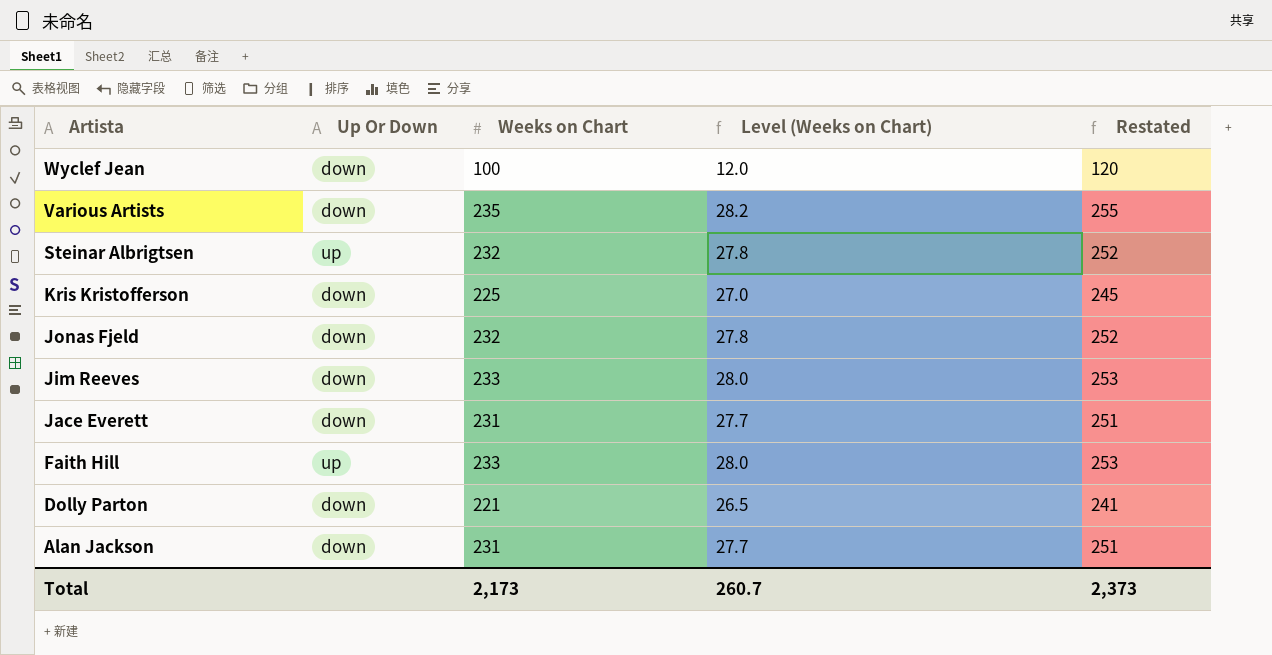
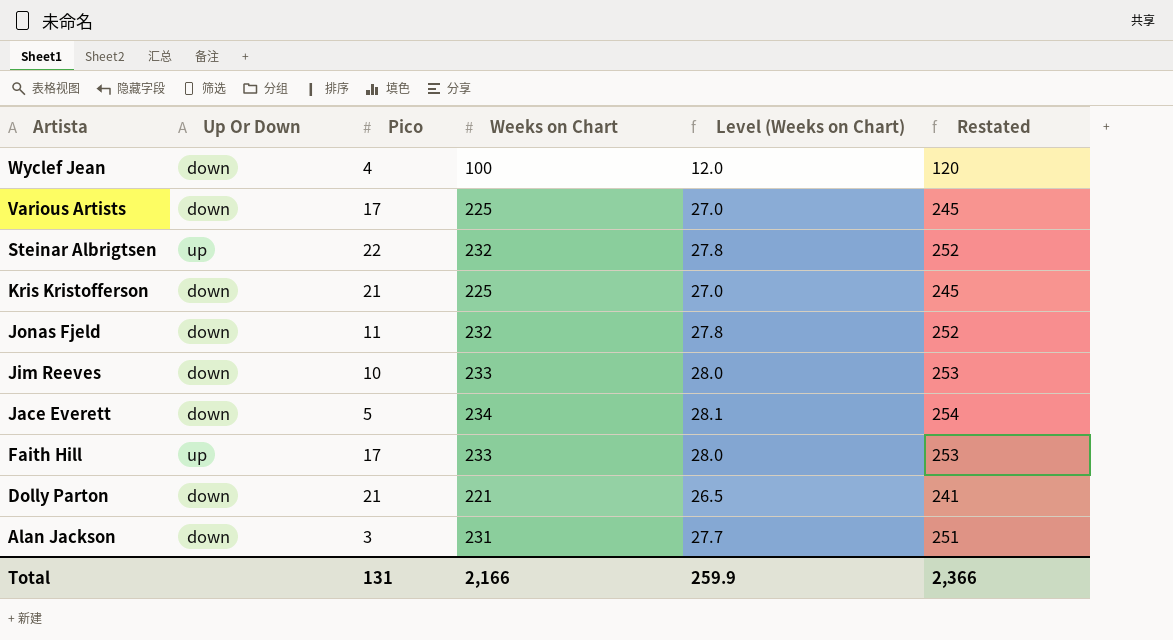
column Pico | position: none -> 3
Various Artists | Weeks on Chart: 235 -> 225
Various Artists | Level (Weeks on Chart): 28.2 -> 27.0
Various Artists | Restated: 255 -> 245
Jace Everett | Weeks on Chart: 231 -> 234
Jace Everett | Level (Weeks on Chart): 27.7 -> 28.1
Jace Everett | Restated: 251 -> 254
Total | Weeks on Chart: 2,173 -> 2,166
Total | Level (Weeks on Chart): 260.7 -> 259.9
Total | Restated: 2,373 -> 2,366

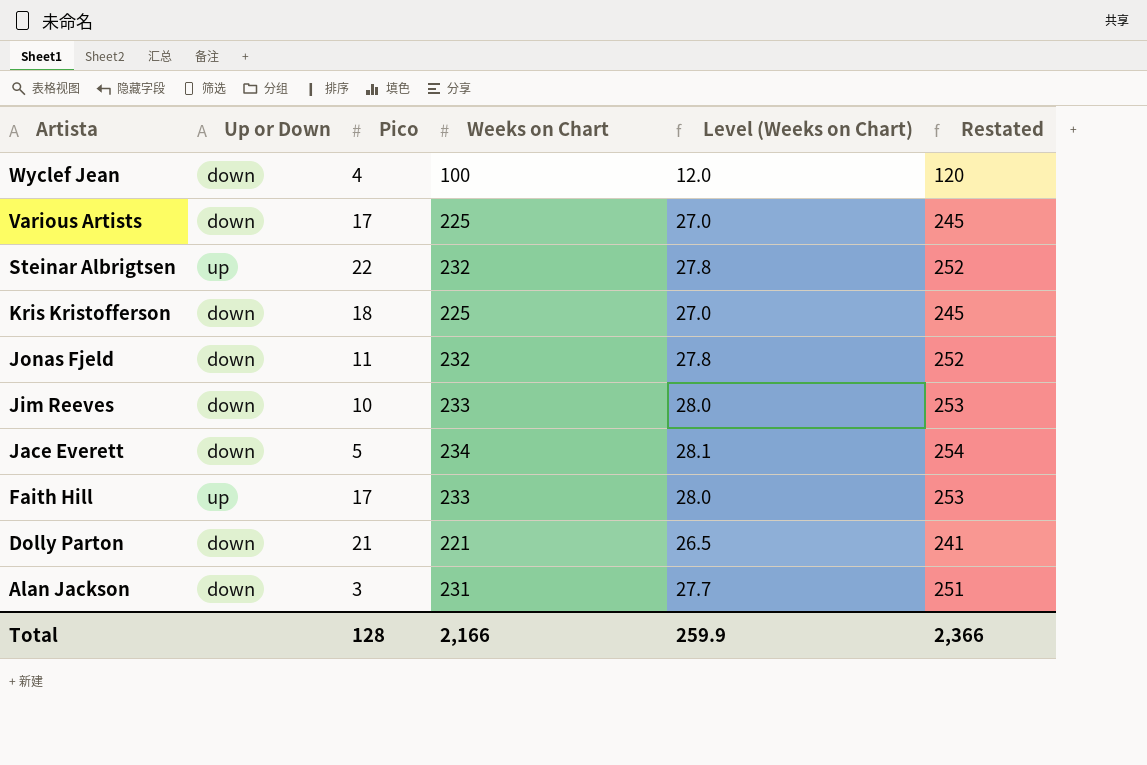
column name: Up Or Down -> Up or Down
Kris Kristofferson | Pico: 21 -> 18
Total | Pico: 131 -> 128

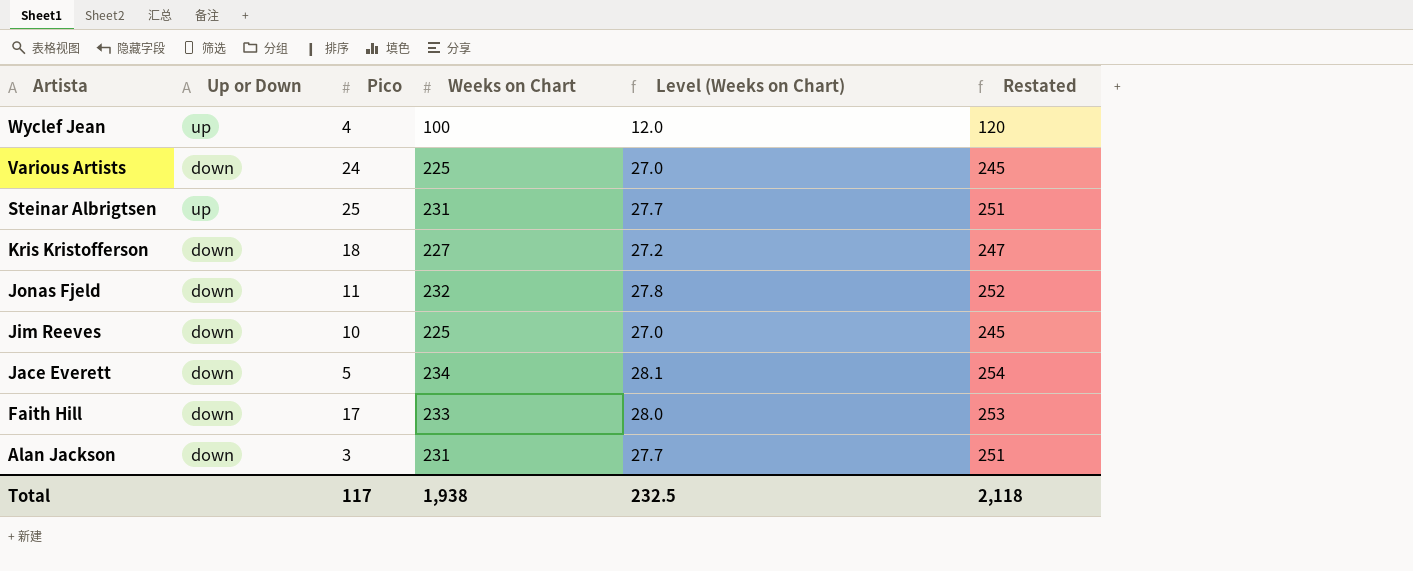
row Dolly Parton: down | 21 | 221 | 26.5 | 241 -> none
Wyclef Jean | Up or Down: down -> up
Various Artists | Pico: 17 -> 24
Steinar Albrigtsen | Pico: 22 -> 25
Steinar Albrigtsen | Weeks on Chart: 232 -> 231
Steinar Albrigtsen | Level (Weeks on Chart): 27.8 -> 27.7
Steinar Albrigtsen | Restated: 252 -> 251
Kris Kristofferson | Weeks on Chart: 225 -> 227
Kris Kristofferson | Level (Weeks on Chart): 27.0 -> 27.2
Kris Kristofferson | Restated: 245 -> 247
Jim Reeves | Weeks on Chart: 233 -> 225
Jim Reeves | Level (Weeks on Chart): 28.0 -> 27.0
Jim Reeves | Restated: 253 -> 245
Faith Hill | Up or Down: up -> down
Total | Pico: 128 -> 117
Total | Weeks on Chart: 2,166 -> 1,938
Total | Level (Weeks on Chart): 259.9 -> 232.5
Total | Restated: 2,366 -> 2,118

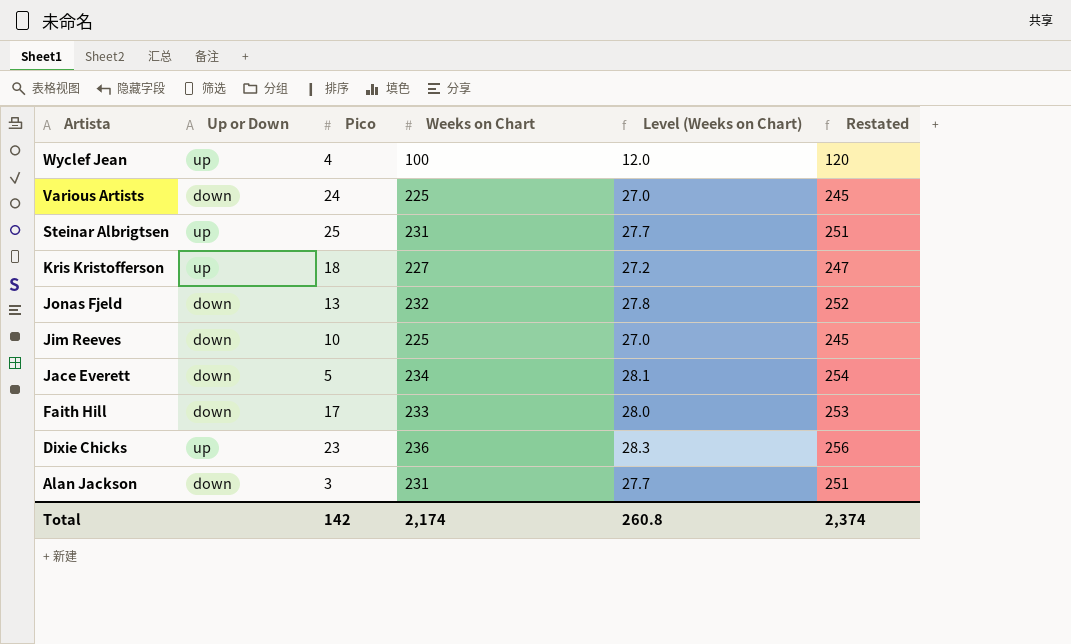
Kris Kristofferson | Up or Down: down -> up
Jonas Fjeld | Pico: 11 -> 13
row Dixie Chicks: none -> up | 23 | 236 | 28.3 | 256
Total | Pico: 117 -> 142
Total | Weeks on Chart: 1,938 -> 2,174
Total | Level (Weeks on Chart): 232.5 -> 260.8
Total | Restated: 2,118 -> 2,374

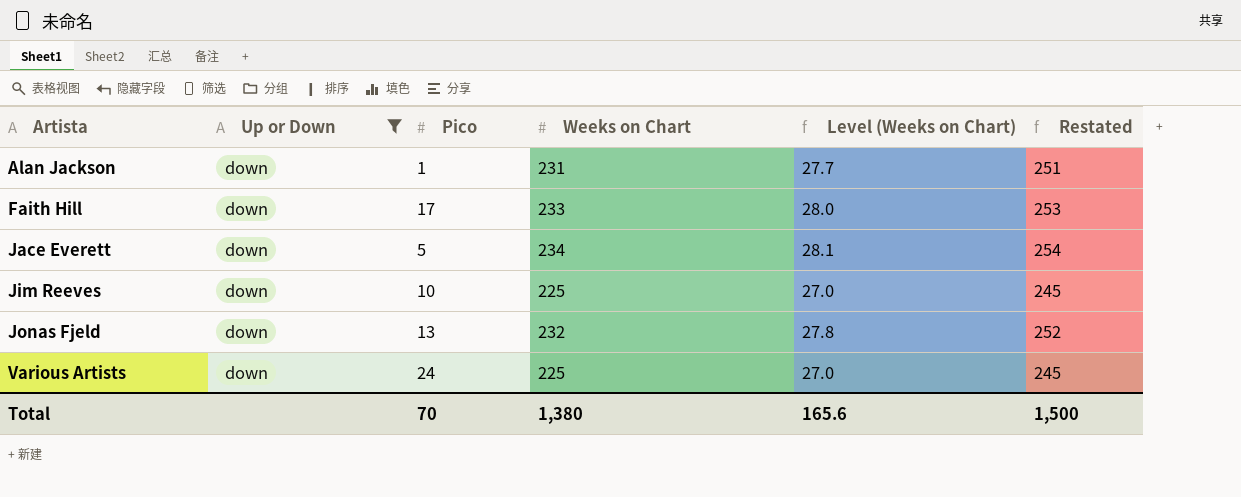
filter: none -> Up or Down = down
row order: Artista descending -> Artista ascending
Alan Jackson | Pico: 3 -> 1
Total | Pico: 142 -> 70
Total | Weeks on Chart: 2,174 -> 1,380
Total | Level (Weeks on Chart): 260.8 -> 165.6
Total | Restated: 2,374 -> 1,500

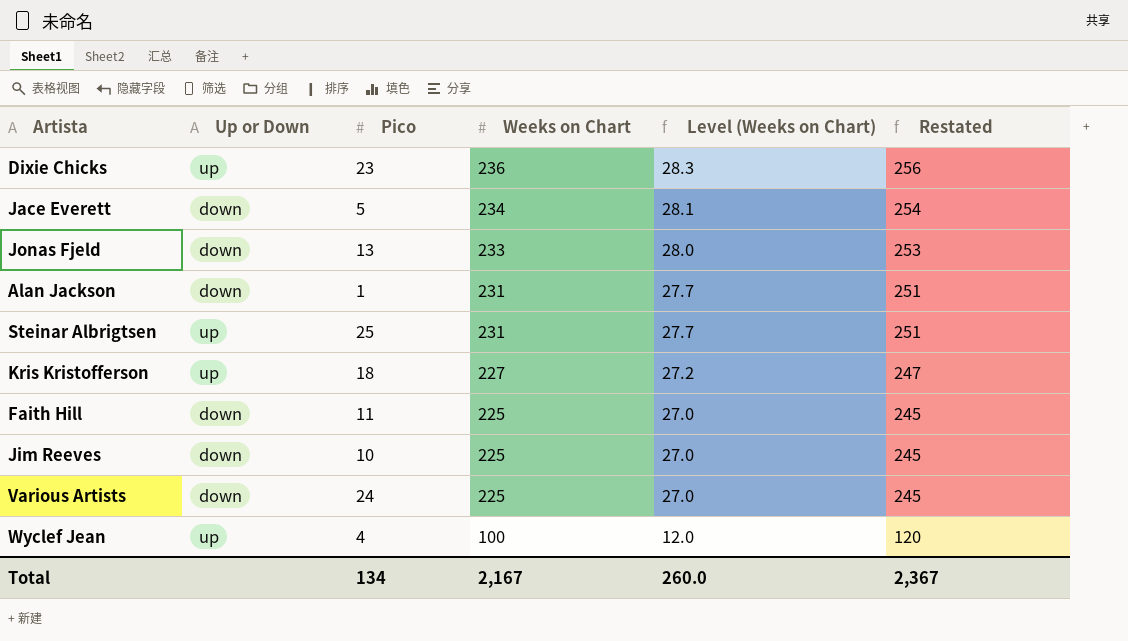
filter: Up or Down = down -> none
row order: Artista ascending -> Weeks on Chart descending
Jonas Fjeld | Weeks on Chart: 232 -> 233
Jonas Fjeld | Level (Weeks on Chart): 27.8 -> 28.0
Jonas Fjeld | Restated: 252 -> 253
Faith Hill | Pico: 17 -> 11
Faith Hill | Weeks on Chart: 233 -> 225
Faith Hill | Level (Weeks on Chart): 28.0 -> 27.0
Faith Hill | Restated: 253 -> 245
Total | Pico: 70 -> 134
Total | Weeks on Chart: 1,380 -> 2,167
Total | Level (Weeks on Chart): 165.6 -> 260.0
Total | Restated: 1,500 -> 2,367

